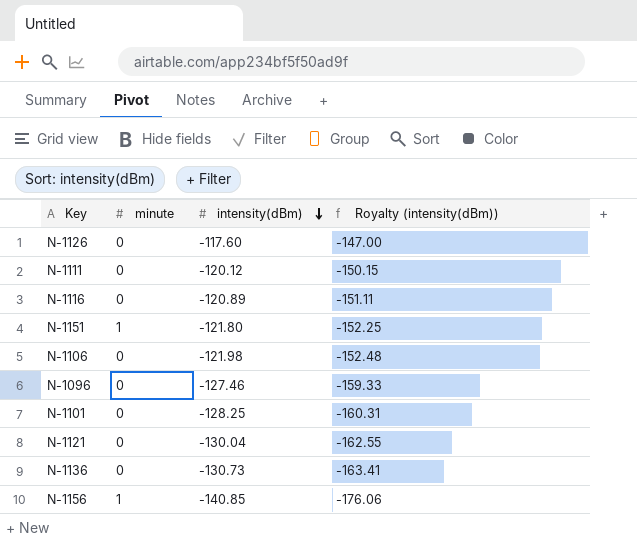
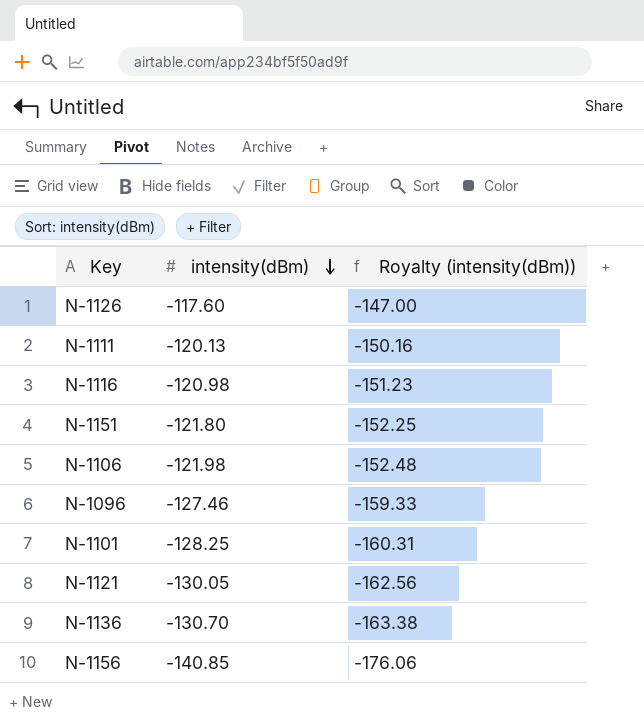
column minute | position: 2 -> none
N-1111 | intensity(dBm): -120.12 -> -120.13
N-1111 | Royalty (intensity(dBm)): -150.15 -> -150.16
N-1116 | intensity(dBm): -120.89 -> -120.98
N-1116 | Royalty (intensity(dBm)): -151.11 -> -151.23
N-1121 | intensity(dBm): -130.04 -> -130.05
N-1121 | Royalty (intensity(dBm)): -162.55 -> -162.56
N-1136 | intensity(dBm): -130.73 -> -130.70
N-1136 | Royalty (intensity(dBm)): -163.41 -> -163.38

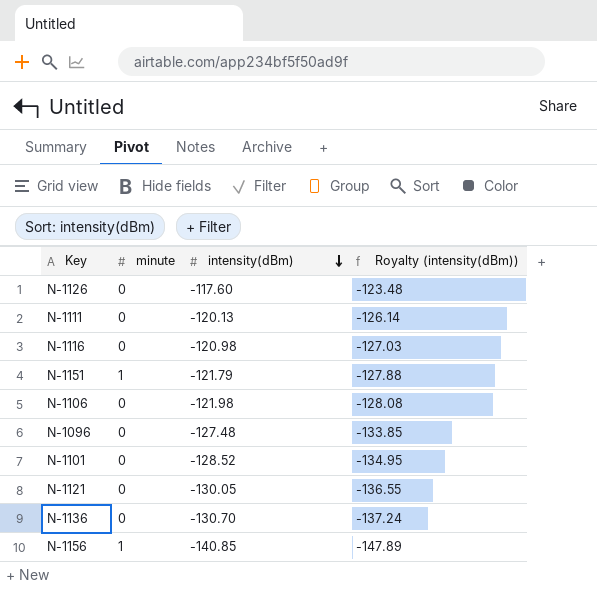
column minute | position: none -> 2
column Royalty (intensity(dBm)) | formula: [intensity(dBm)] * 1.25 -> [intensity(dBm)] * 1.05
N-1151 | intensity(dBm): -121.80 -> -121.79
N-1096 | intensity(dBm): -127.46 -> -127.48
N-1101 | intensity(dBm): -128.25 -> -128.52

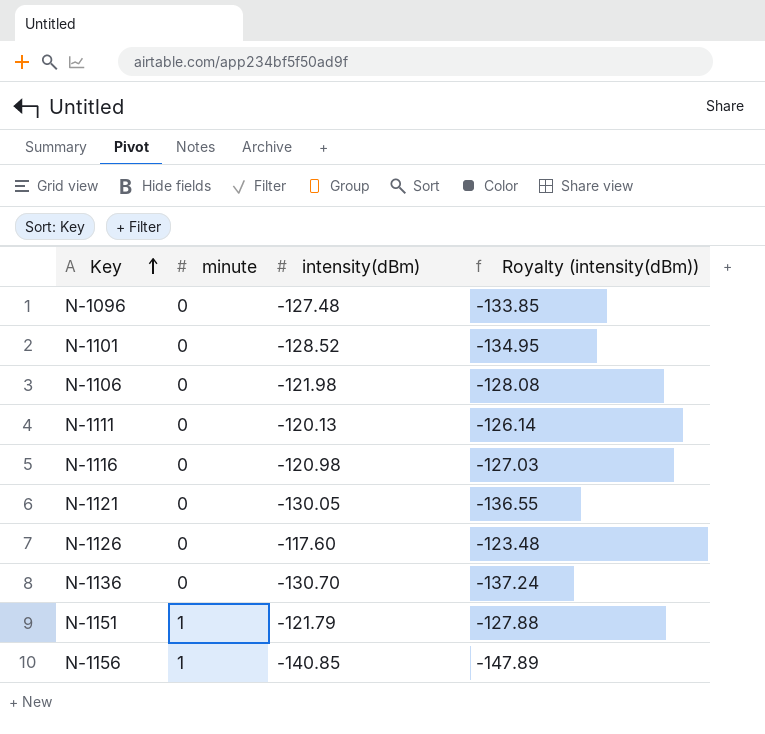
row order: intensity(dBm) descending -> Key ascending

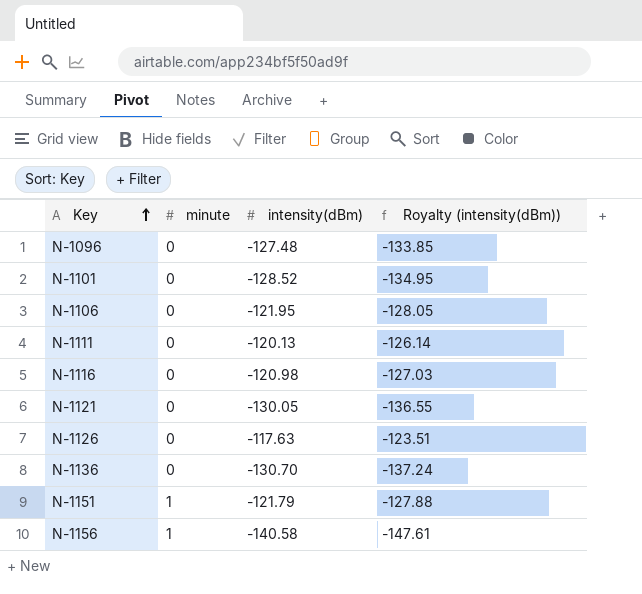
N-1106 | intensity(dBm): -121.98 -> -121.95
N-1106 | Royalty (intensity(dBm)): -128.08 -> -128.05
N-1126 | intensity(dBm): -117.60 -> -117.63
N-1126 | Royalty (intensity(dBm)): -123.48 -> -123.51
N-1156 | intensity(dBm): -140.85 -> -140.58
N-1156 | Royalty (intensity(dBm)): -147.89 -> -147.61

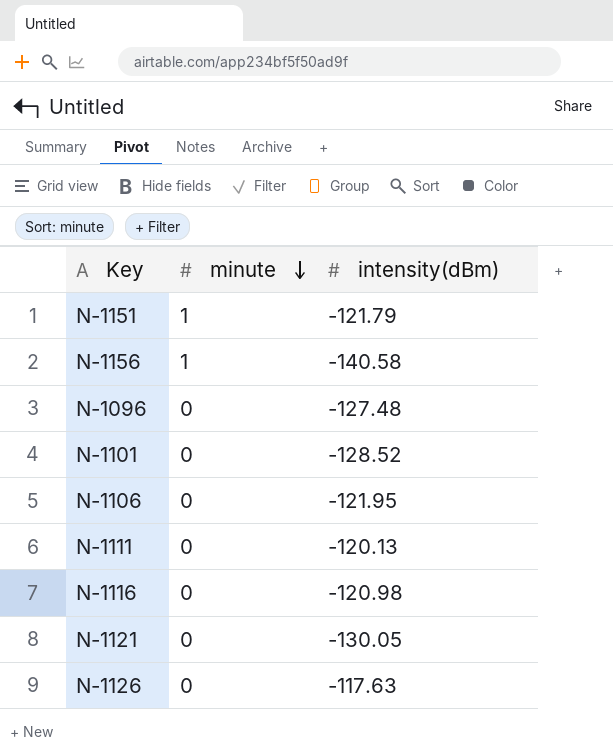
row order: Key ascending -> minute descending
column Royalty (intensity(dBm)) | formula: [intensity(dBm)] * 1.05 -> none
row N-1136: 0 | -130.70 | -137.24 -> none

